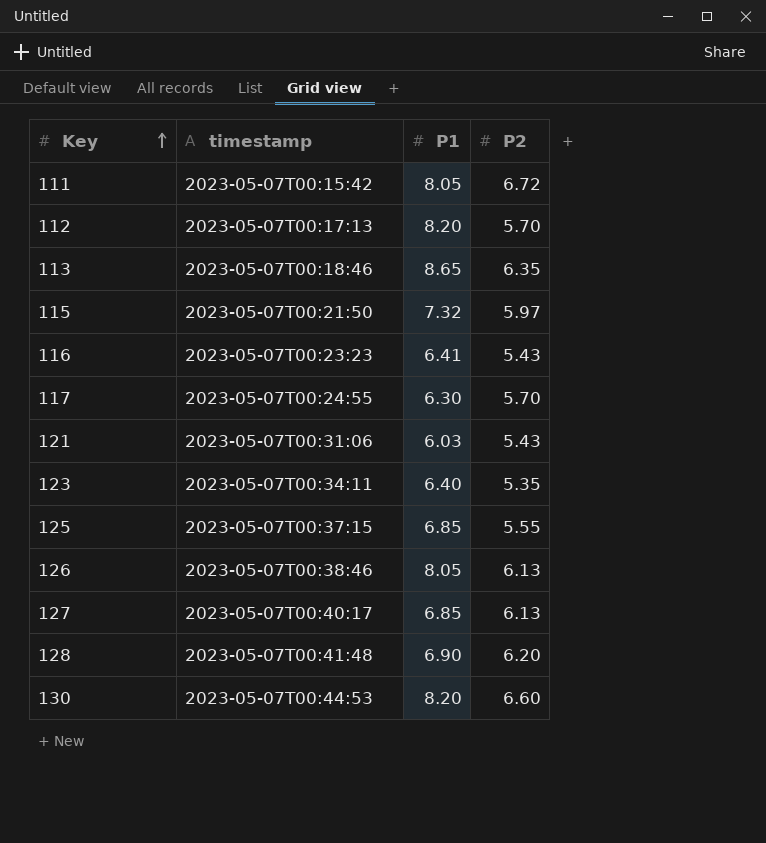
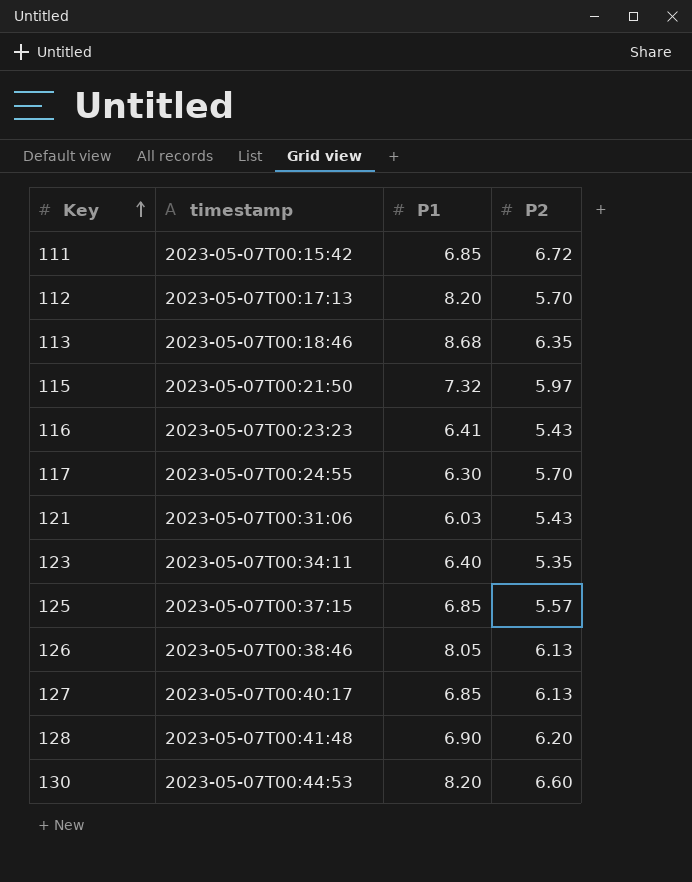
111 | P1: 8.05 -> 6.85
113 | P1: 8.65 -> 8.68
125 | P2: 5.55 -> 5.57

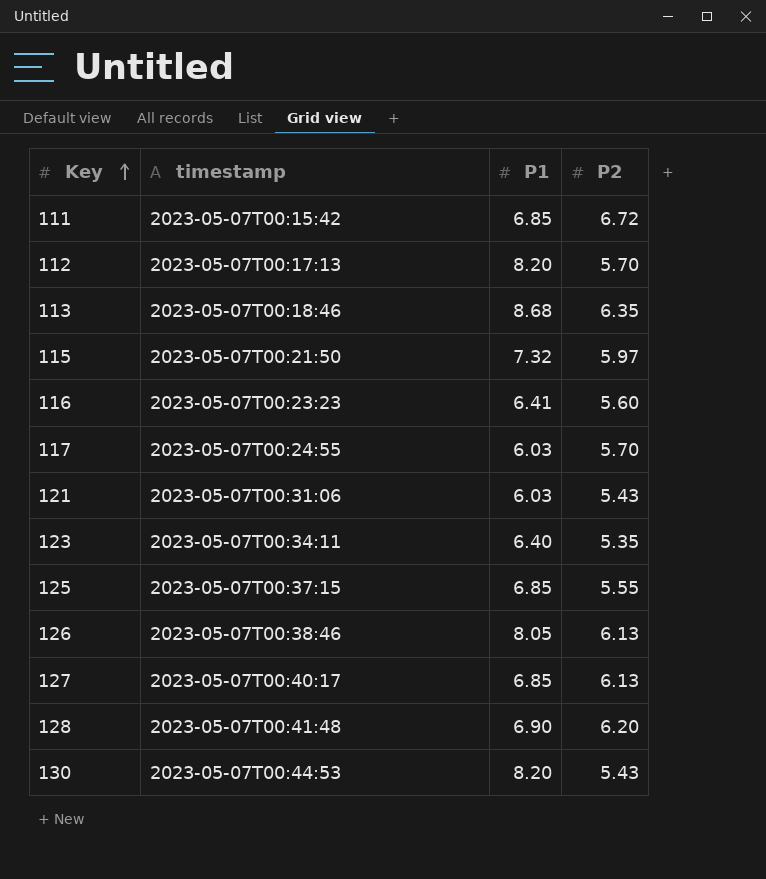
116 | P2: 5.43 -> 5.60
117 | P1: 6.30 -> 6.03
125 | P2: 5.57 -> 5.55
130 | P2: 6.60 -> 5.43

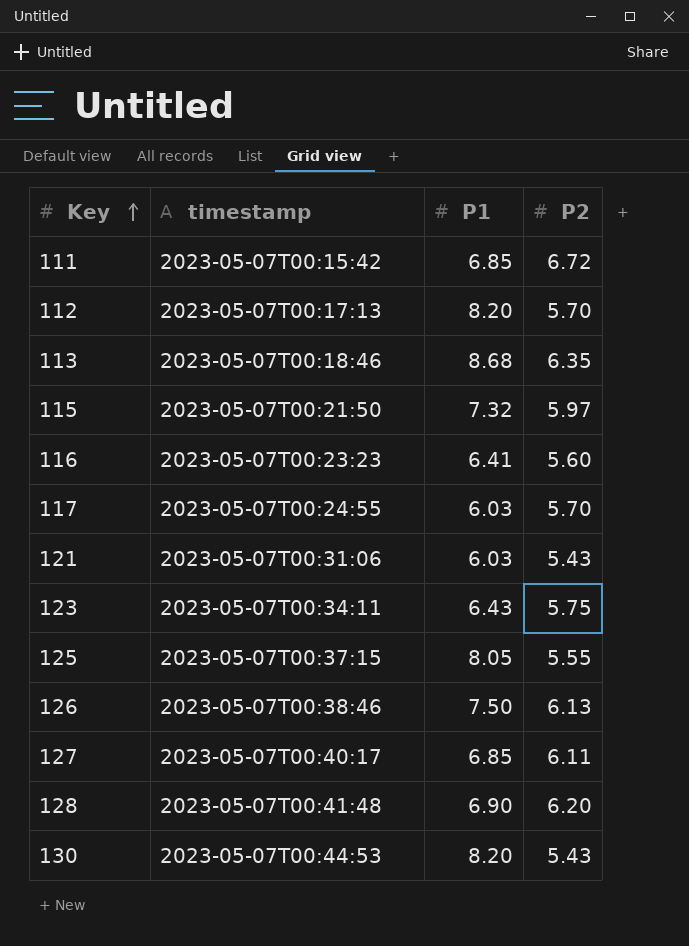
123 | P1: 6.40 -> 6.43
123 | P2: 5.35 -> 5.75
125 | P1: 6.85 -> 8.05
126 | P1: 8.05 -> 7.50
127 | P2: 6.13 -> 6.11

